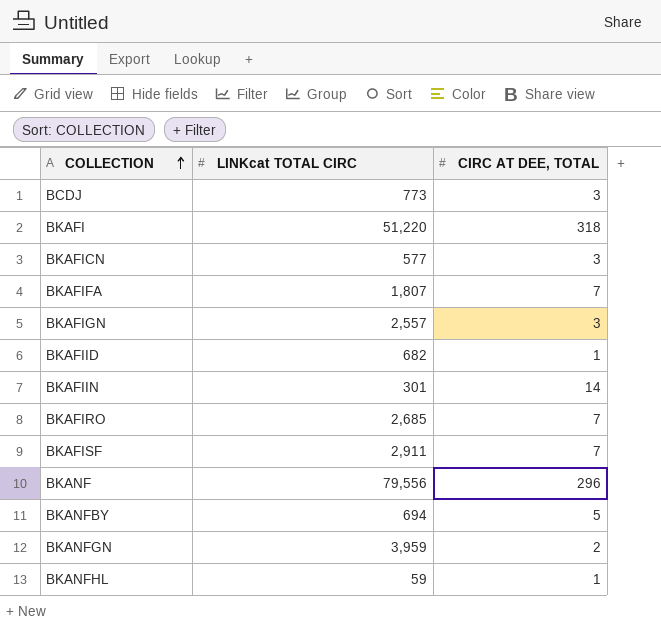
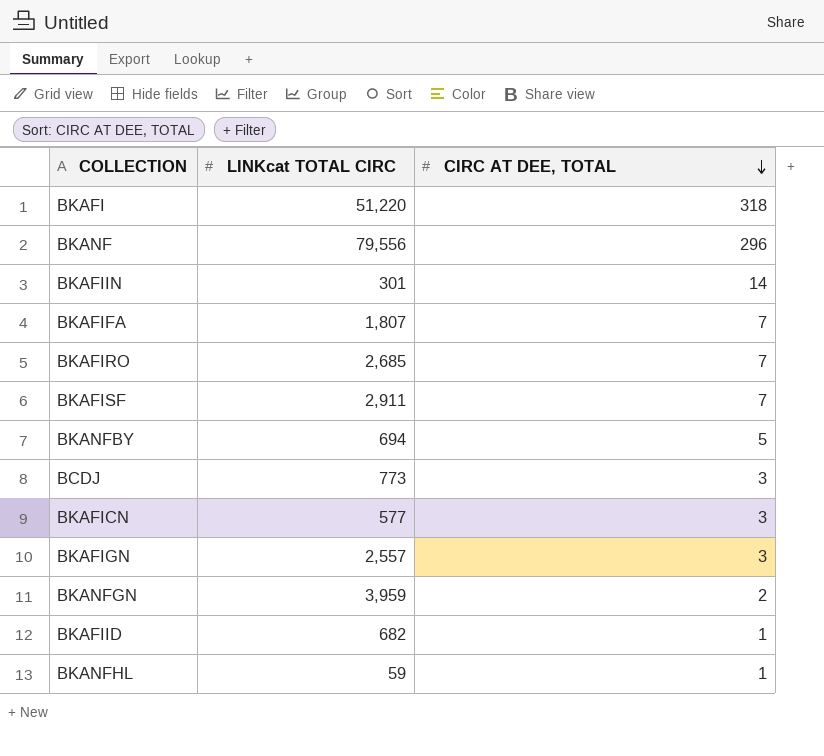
row order: COLLECTION ascending -> CIRC AT DEE, TOTAL descending

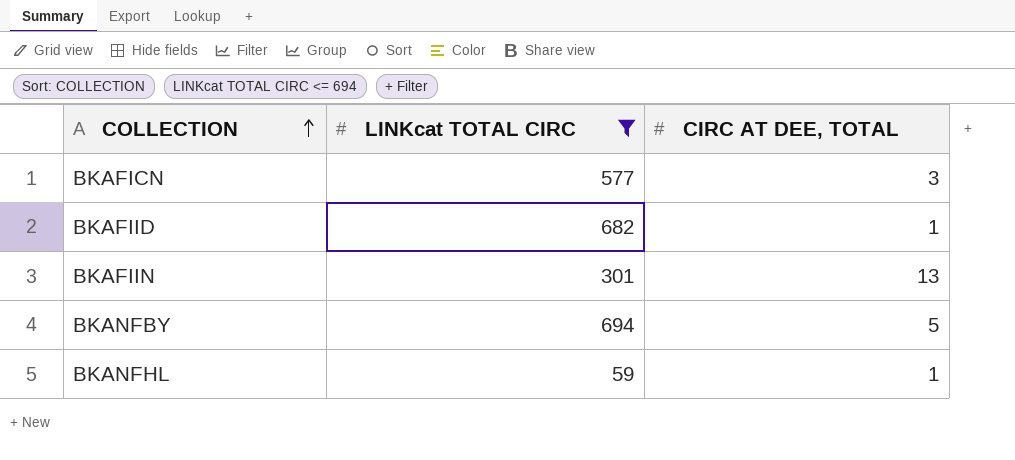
filter: none -> LINKcat TOTAL CIRC <= 694
row order: CIRC AT DEE, TOTAL descending -> COLLECTION ascending
BKAFIIN | CIRC AT DEE, TOTAL: 14 -> 13

